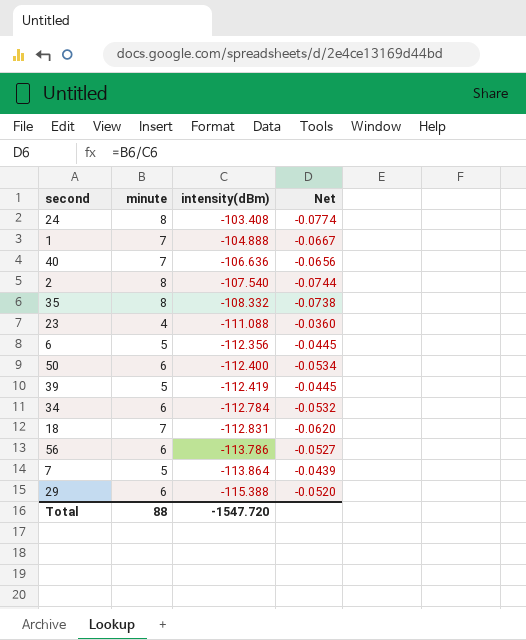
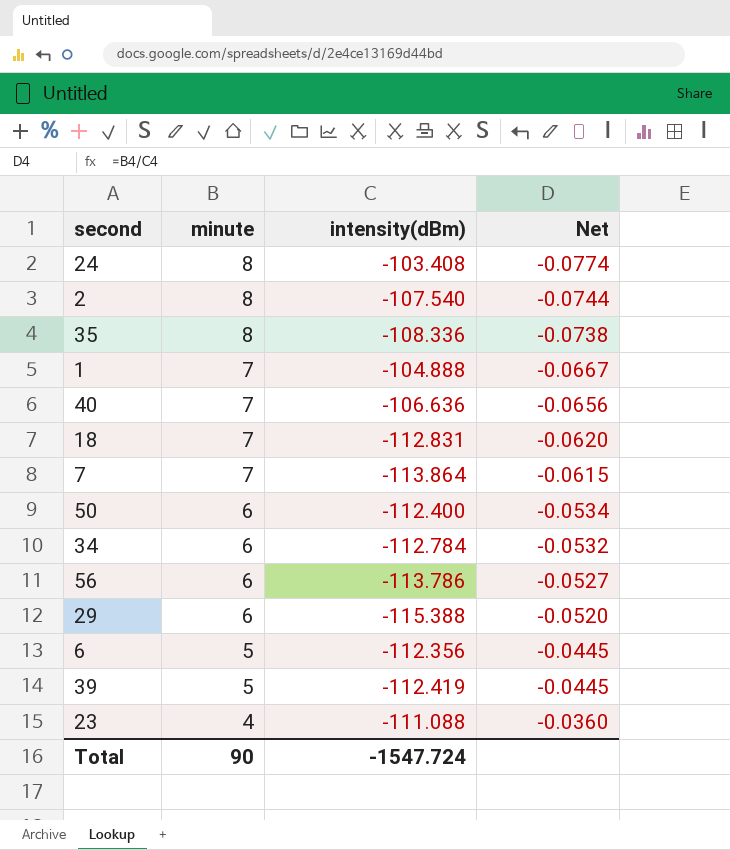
row order: intensity(dBm) descending -> minute descending
35 | intensity(dBm): -108.332 -> -108.336
7 | minute: 5 -> 7
7 | Net: -0.0439 -> -0.0615
Total | minute: 88 -> 90
Total | intensity(dBm): -1547.720 -> -1547.724

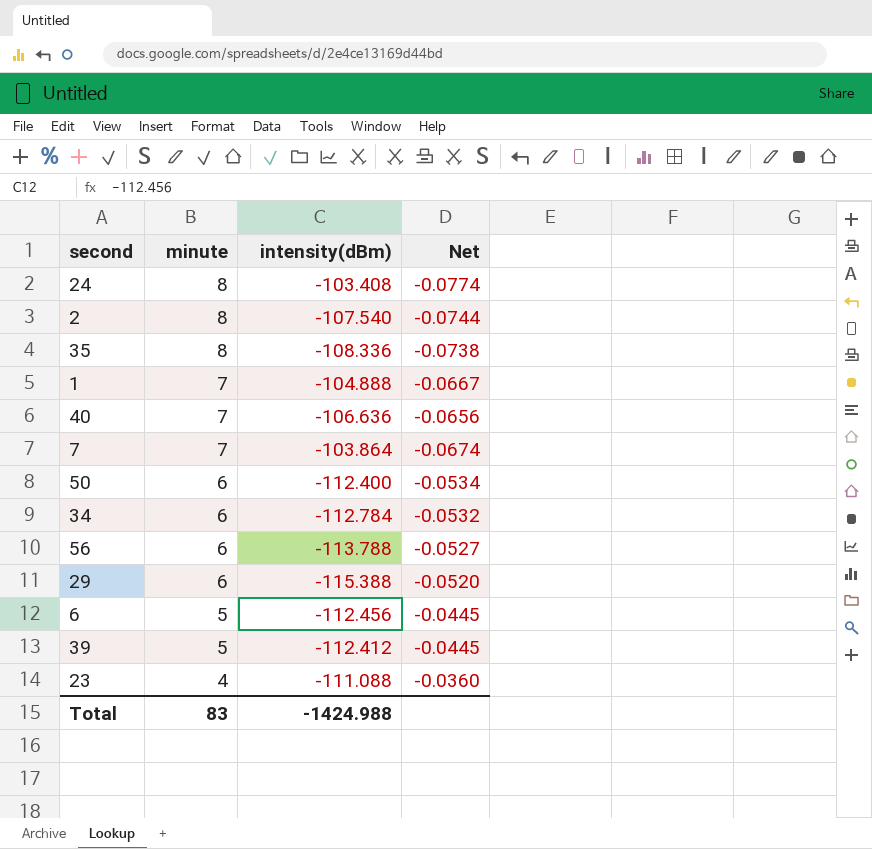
row 18: 7 | -112.831 | -0.0620 -> none
7 | intensity(dBm): -113.864 -> -103.864
7 | Net: -0.0615 -> -0.0674
56 | intensity(dBm): -113.786 -> -113.788
6 | intensity(dBm): -112.356 -> -112.456
39 | intensity(dBm): -112.419 -> -112.412
Total | minute: 90 -> 83
Total | intensity(dBm): -1547.724 -> -1424.988

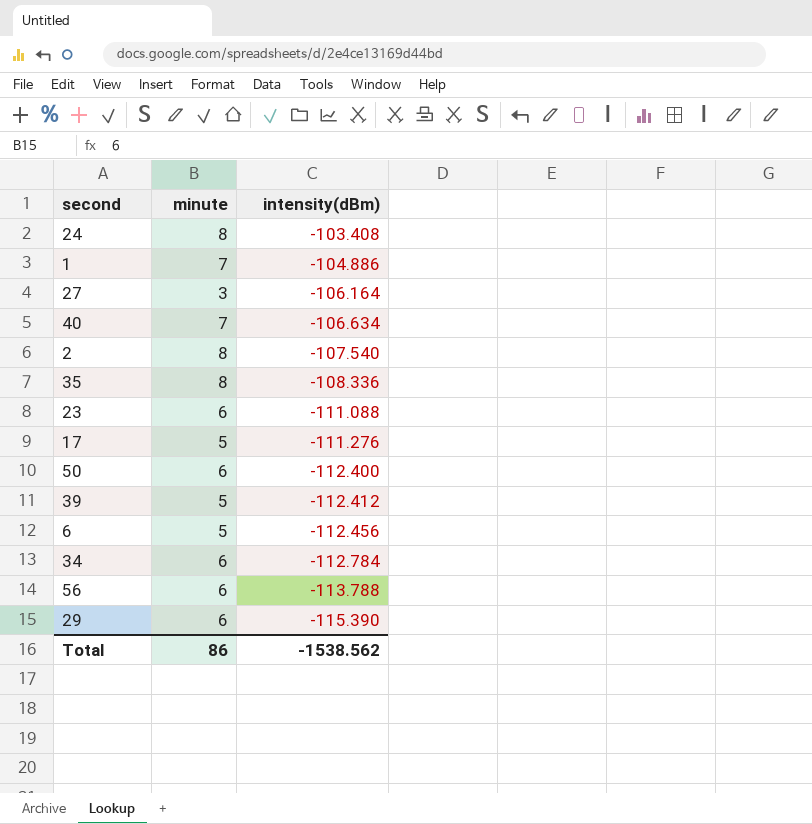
row order: minute descending -> intensity(dBm) descending
column Net | formula: [minute] / [intensity(dBm)] -> none
row 7: 7 | -103.864 | -0.0674 -> none
1 | intensity(dBm): -104.888 -> -104.886
row 27: none -> 3 | -106.164
40 | intensity(dBm): -106.636 -> -106.634
23 | minute: 4 -> 6
row 17: none -> 5 | -111.276
29 | intensity(dBm): -115.388 -> -115.390
Total | minute: 83 -> 86
Total | intensity(dBm): -1424.988 -> -1538.562

